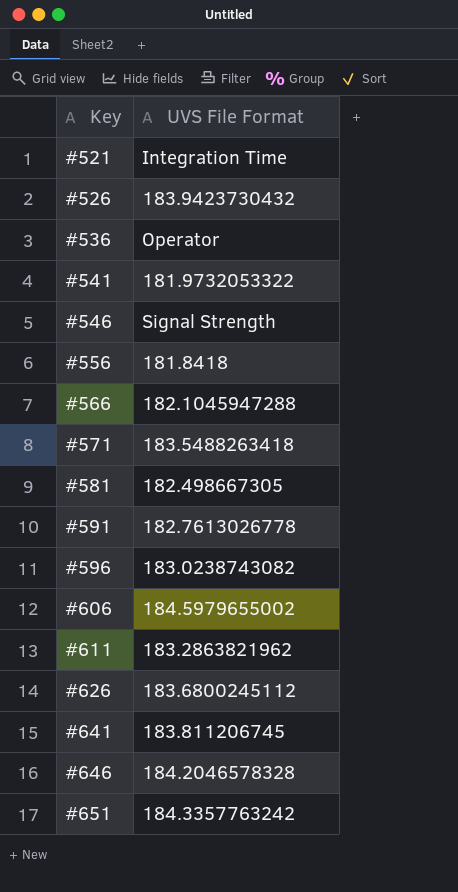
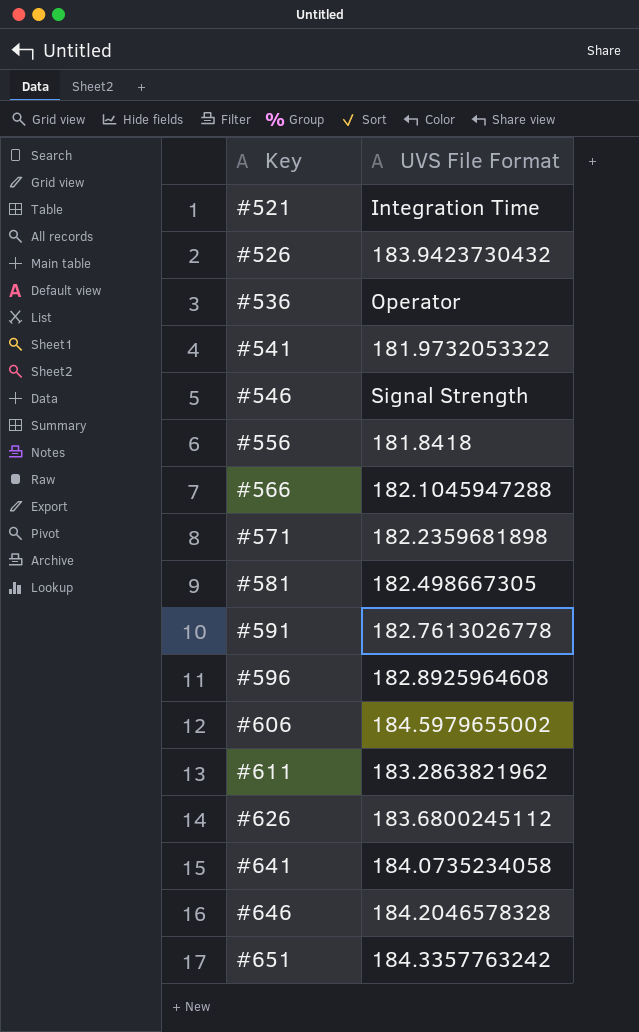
#571 | UVS File Format: 183.5488263418 -> 182.2359681898
#596 | UVS File Format: 183.0238743082 -> 182.8925964608
#641 | UVS File Format: 183.811206745 -> 184.0735234058

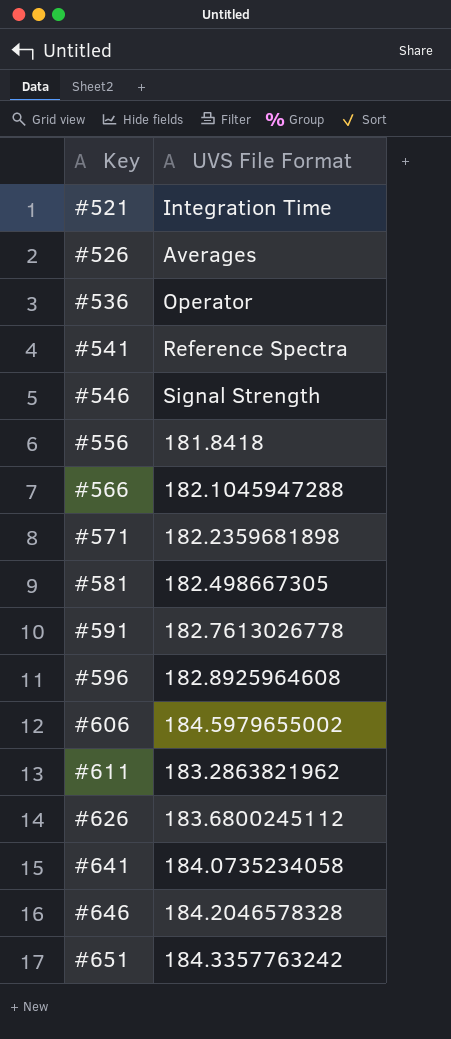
#526 | UVS File Format: 183.9423730432 -> Averages
#541 | UVS File Format: 181.9732053322 -> Reference Spectra

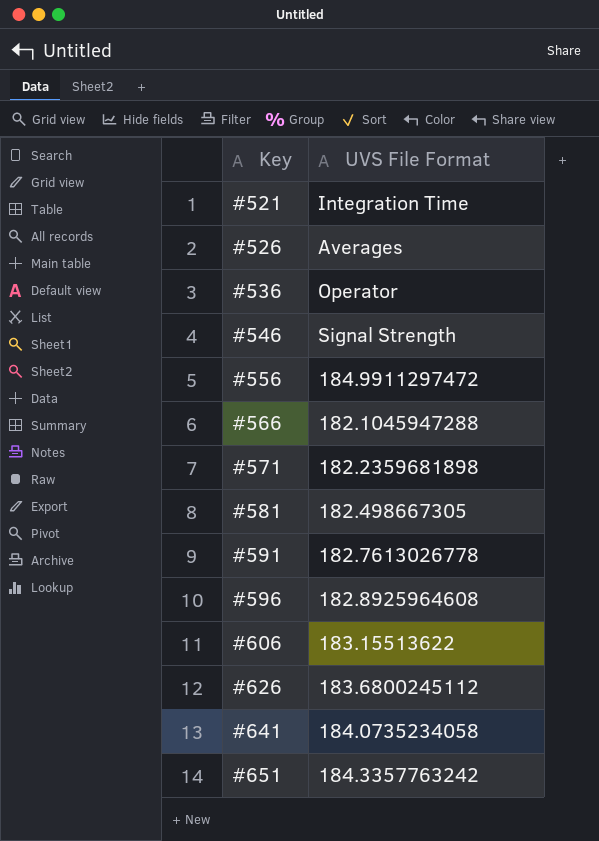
row #541: Reference Spectra -> none
row #611: 183.2863821962 -> none
row #646: 184.2046578328 -> none
#556 | UVS File Format: 181.8418 -> 184.9911297472
#606 | UVS File Format: 184.5979655002 -> 183.15513622

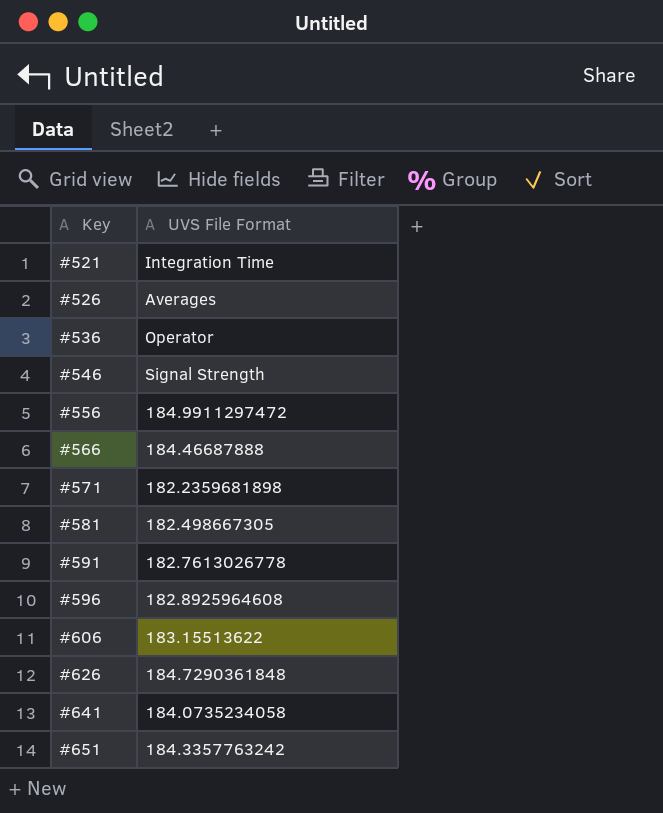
#566 | UVS File Format: 182.1045947288 -> 184.46687888
#626 | UVS File Format: 183.6800245112 -> 184.7290361848

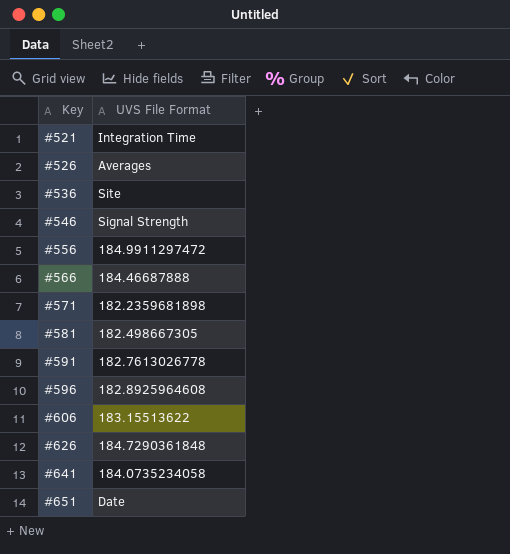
#536 | UVS File Format: Operator -> Site
#651 | UVS File Format: 184.3357763242 -> Date

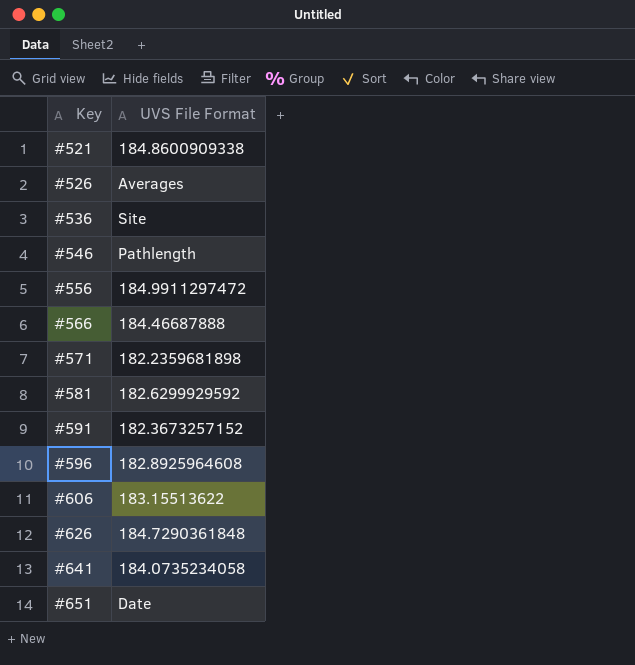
#521 | UVS File Format: Integration Time -> 184.8600909338
#546 | UVS File Format: Signal Strength -> Pathlength
#581 | UVS File Format: 182.498667305 -> 182.6299929592
#591 | UVS File Format: 182.7613026778 -> 182.3673257152

